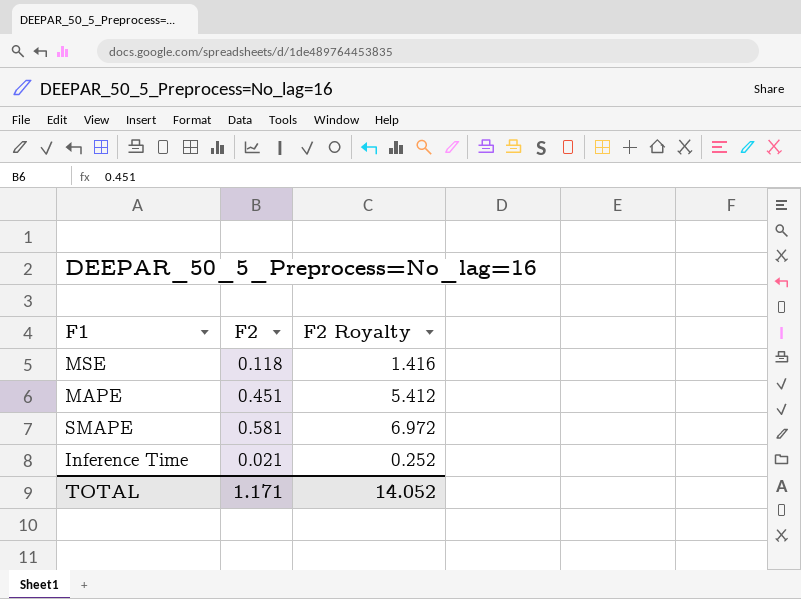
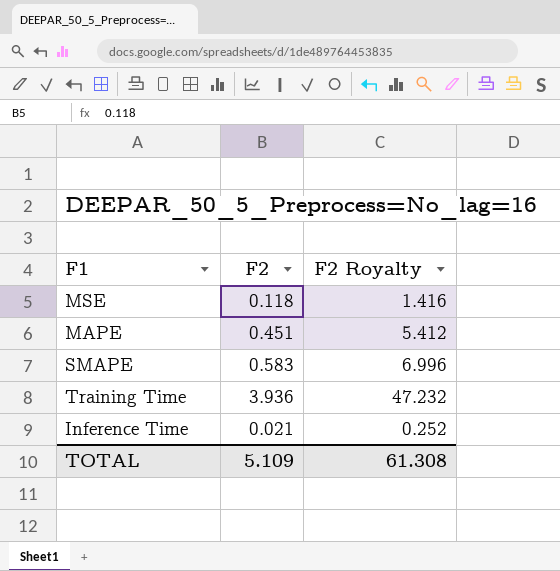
SMAPE | F2: 0.581 -> 0.583
SMAPE | F2 Royalty: 6.972 -> 6.996
row Training Time: none -> 3.936 | 47.232
TOTAL | F2: 1.171 -> 5.109
TOTAL | F2 Royalty: 14.052 -> 61.308

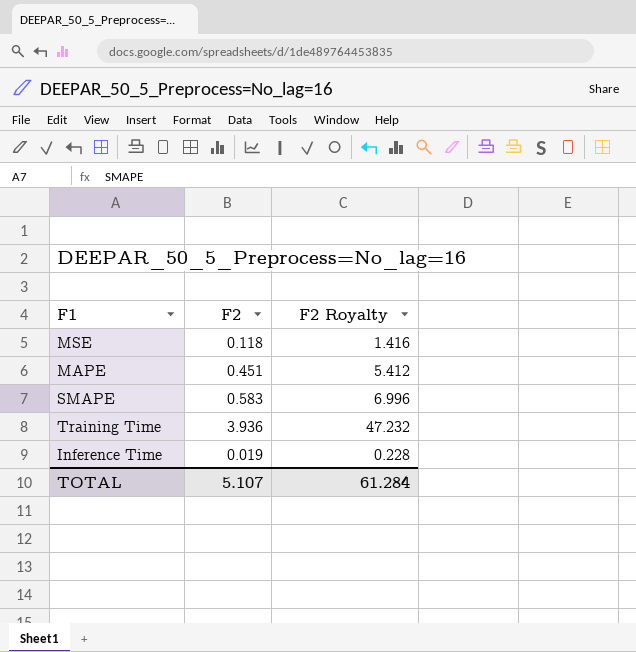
Inference Time | F2: 0.021 -> 0.019
Inference Time | F2 Royalty: 0.252 -> 0.228
TOTAL | F2: 5.109 -> 5.107
TOTAL | F2 Royalty: 61.308 -> 61.284

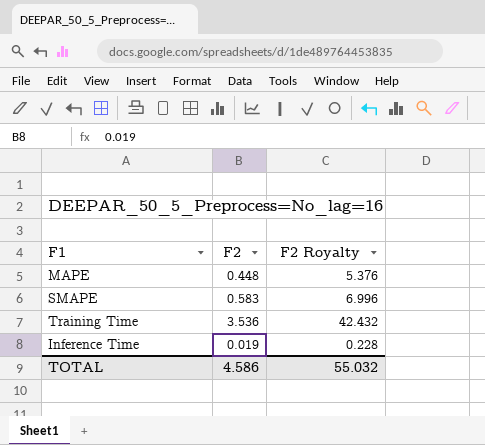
row MSE: 0.118 | 1.416 -> none
MAPE | F2: 0.451 -> 0.448
MAPE | F2 Royalty: 5.412 -> 5.376
Training Time | F2: 3.936 -> 3.536
Training Time | F2 Royalty: 47.232 -> 42.432
TOTAL | F2: 5.107 -> 4.586
TOTAL | F2 Royalty: 61.284 -> 55.032

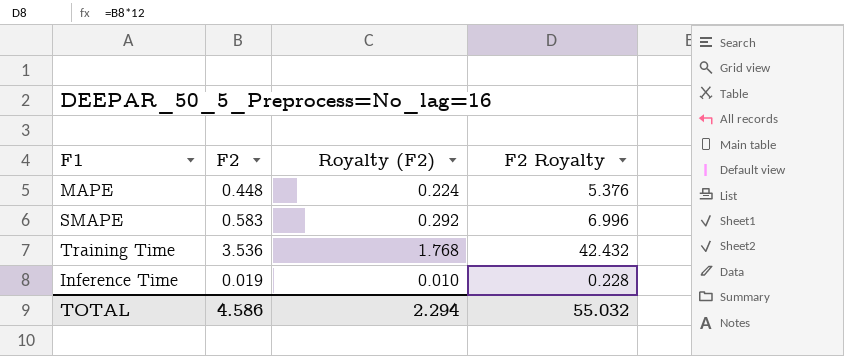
column Royalty (F2) | formula: none -> [F2] * 0.5

